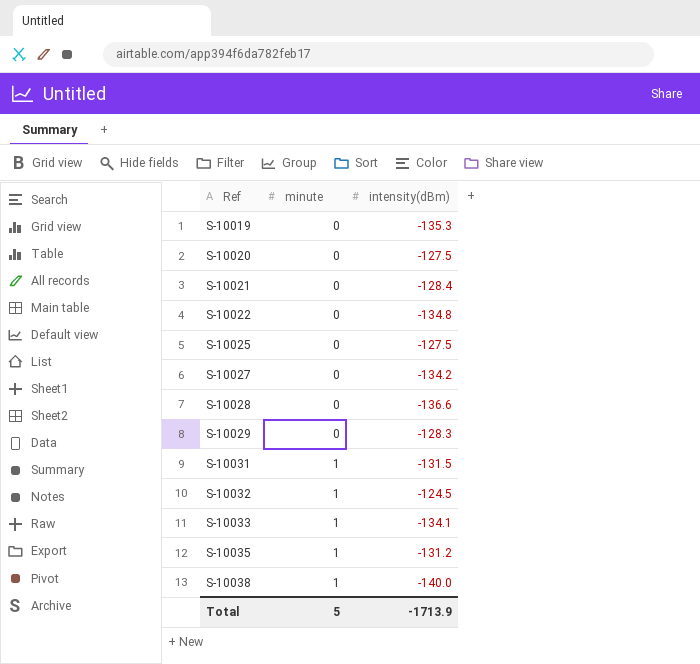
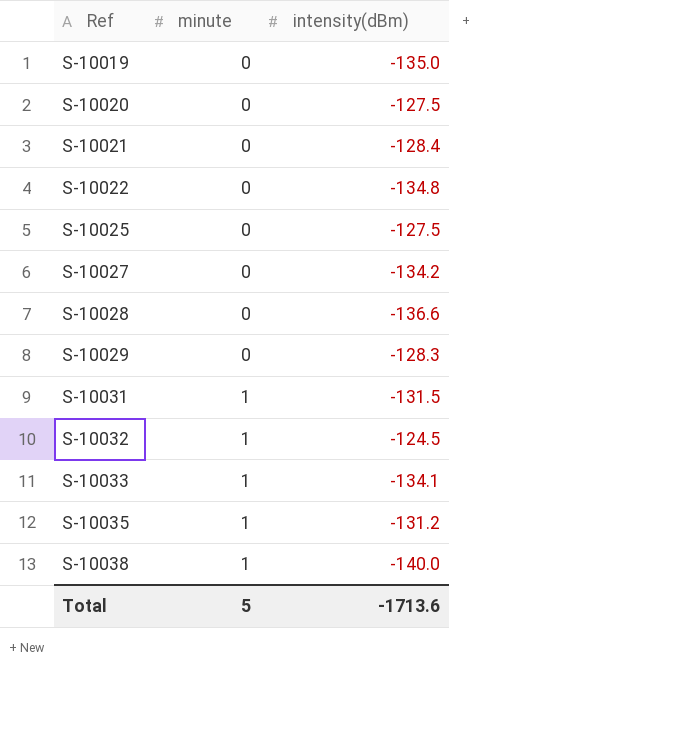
S-10019 | intensity(dBm): -135.3 -> -135.0
Total | intensity(dBm): -1713.9 -> -1713.6

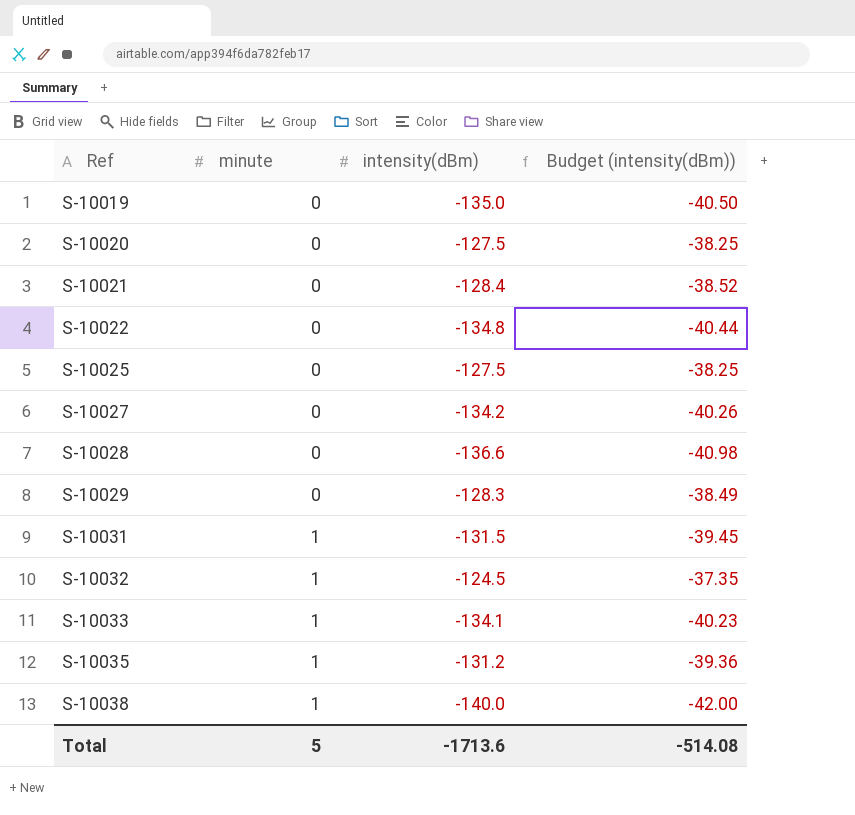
column Budget (intensity(dBm)) | formula: none -> [intensity(dBm)] * 0.3

